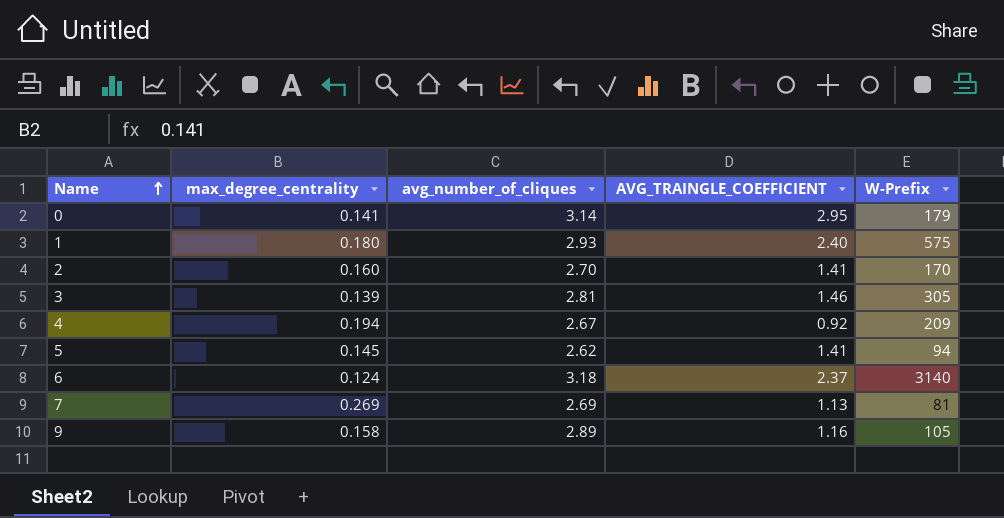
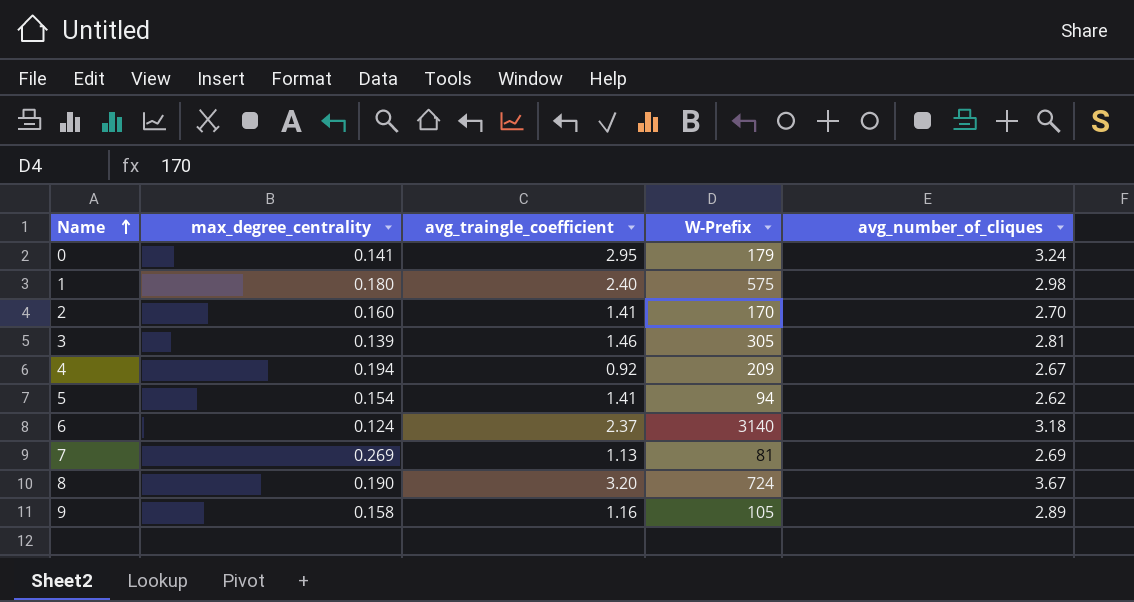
column name: AVG_TRAINGLE_COEFFICIENT -> avg_traingle_coefficient
column avg_number_of_cliques | position: 3 -> 5
0 | avg_number_of_cliques: 3.14 -> 3.24
1 | avg_number_of_cliques: 2.93 -> 2.98
5 | max_degree_centrality: 0.145 -> 0.154
row 8: none -> 0.190 | 3.20 | 724 | 3.67

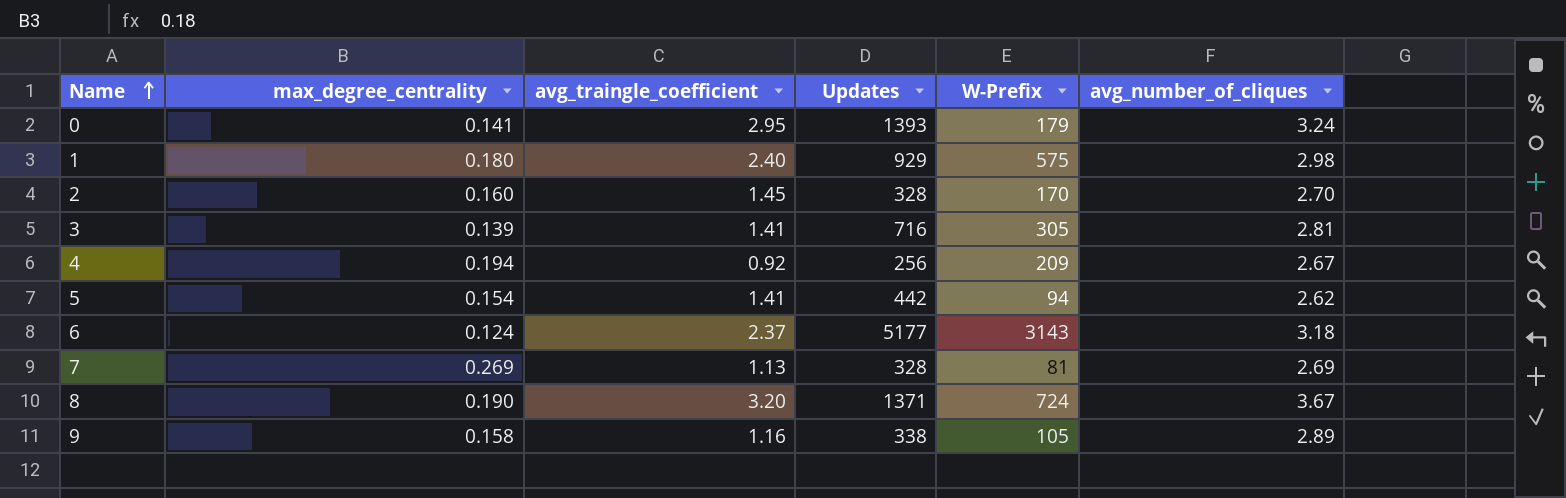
column Updates | position: none -> 4
2 | avg_traingle_coefficient: 1.41 -> 1.45
3 | avg_traingle_coefficient: 1.46 -> 1.41
6 | W-Prefix: 3140 -> 3143

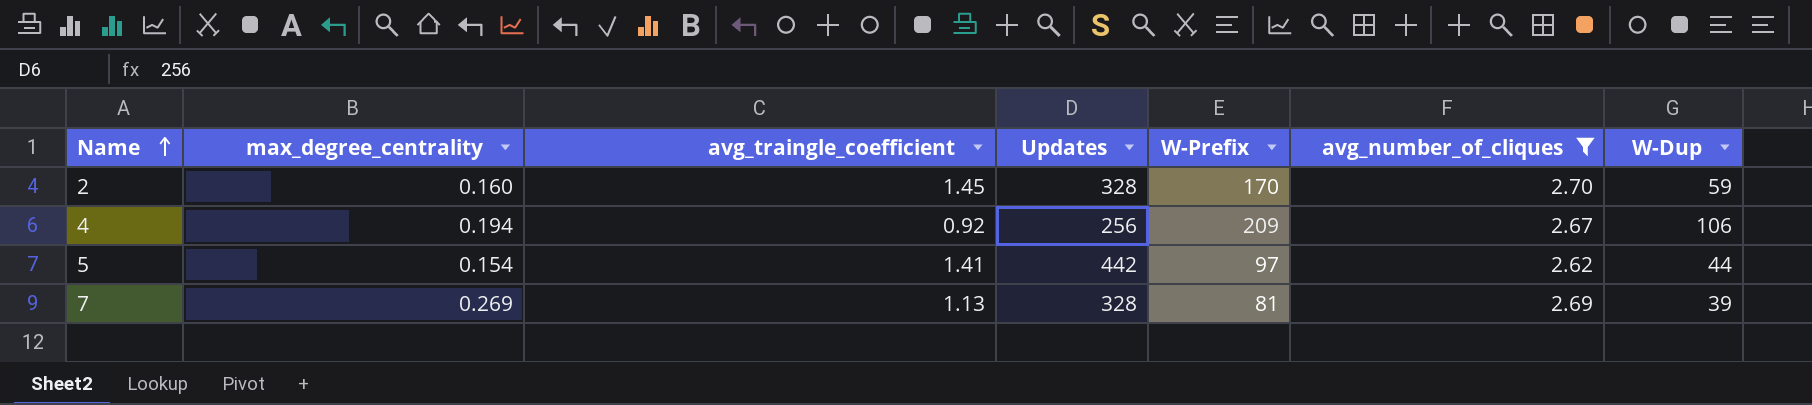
filter: none -> avg_number_of_cliques <= 2.70
column W-Dup | position: none -> 7
5 | W-Prefix: 94 -> 97

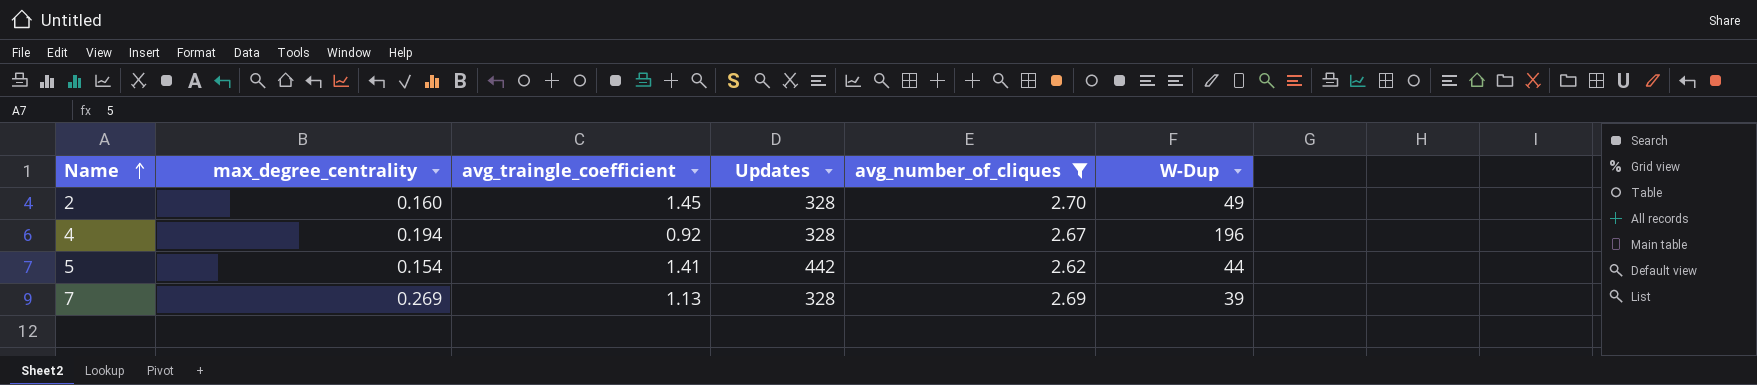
column W-Prefix | position: 5 -> none
2 | W-Dup: 59 -> 49
4 | Updates: 256 -> 328
4 | W-Dup: 106 -> 196

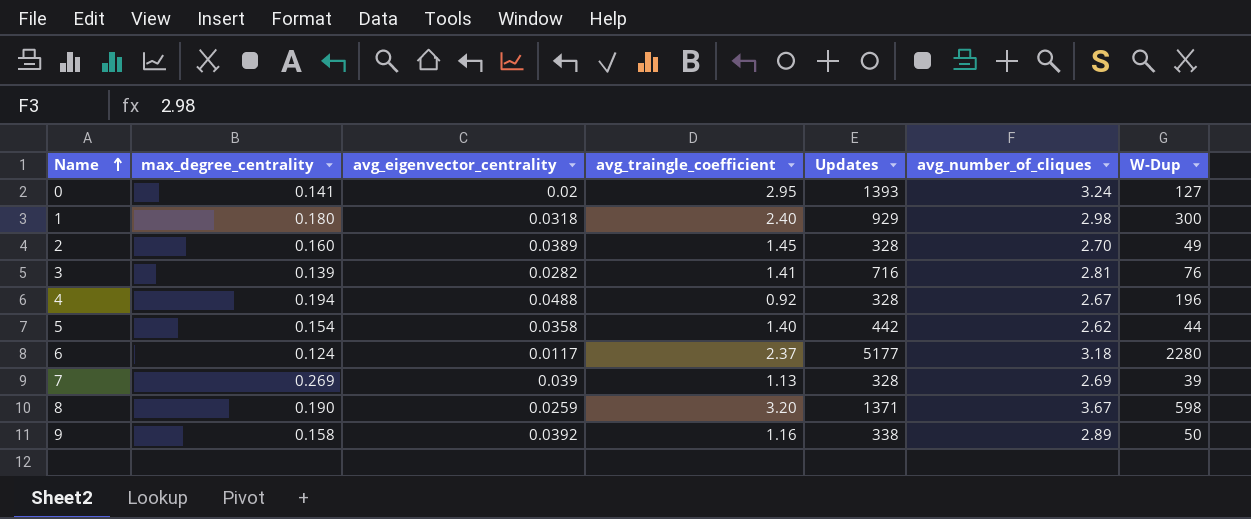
filter: avg_number_of_cliques <= 2.70 -> none
column avg_eigenvector_centrality | position: none -> 3
5 | avg_traingle_coefficient: 1.41 -> 1.40

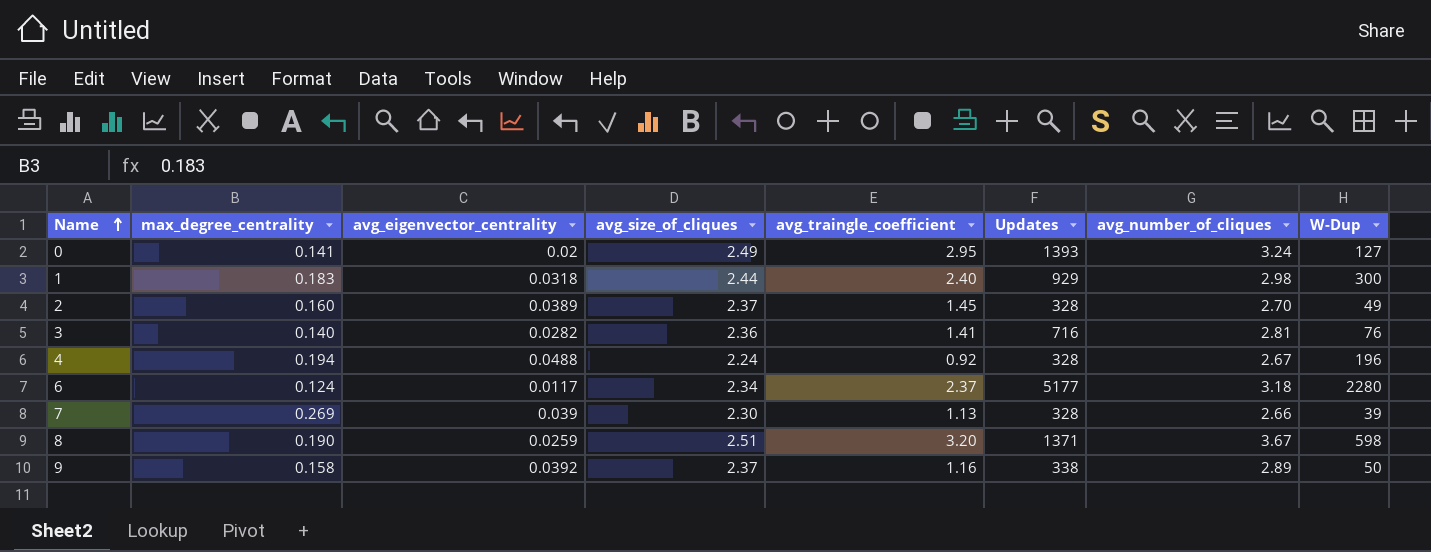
column avg_size_of_cliques | position: none -> 4
row 5: 0.154 | 0.0358 | 1.40 | 442 | 2.62 | 44 -> none
1 | max_degree_centrality: 0.180 -> 0.183
3 | max_degree_centrality: 0.139 -> 0.140
7 | avg_number_of_cliques: 2.69 -> 2.66

